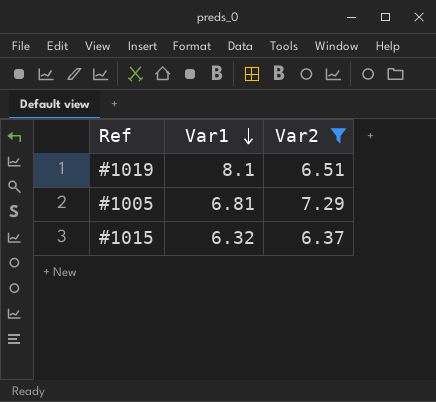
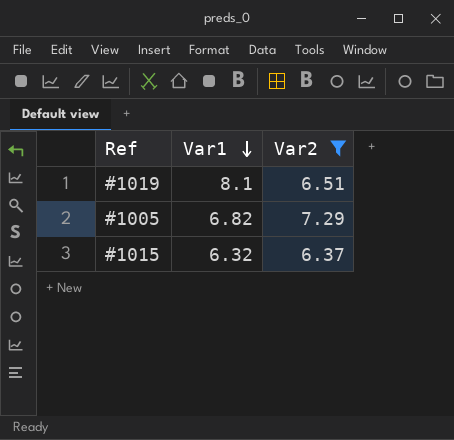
#1005 | Var1: 6.81 -> 6.82

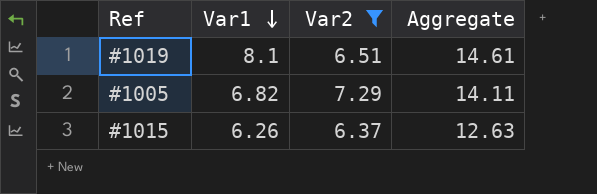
column Aggregate | formula: none -> [Var1] + [Var2]
#1015 | Var1: 6.32 -> 6.26

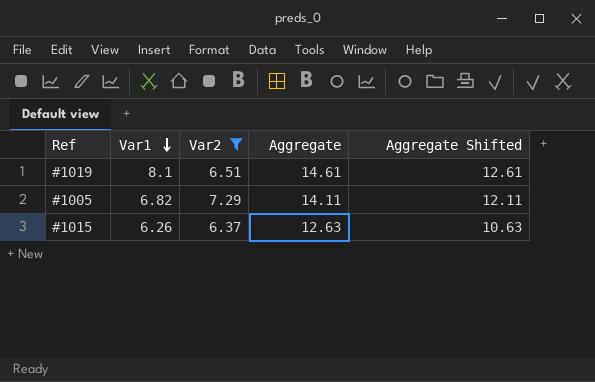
column Aggregate Shifted | formula: none -> [Aggregate] - 2

